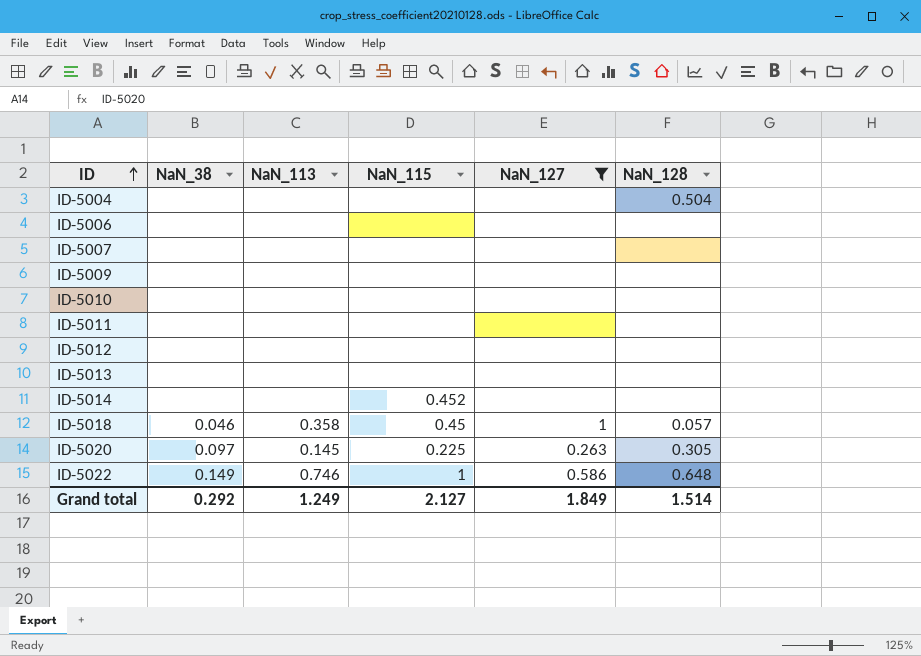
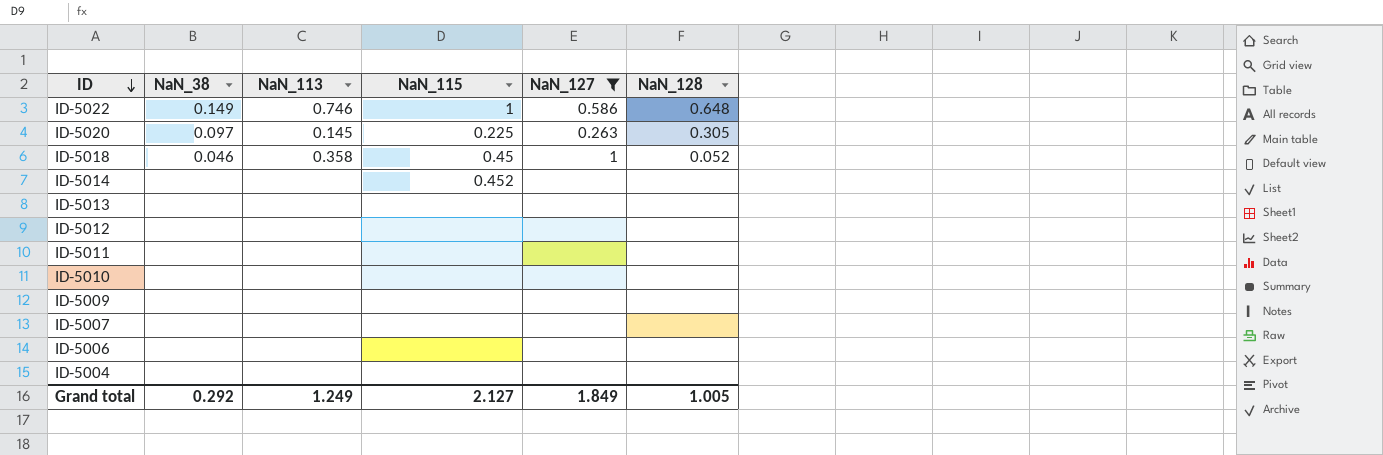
row order: ID ascending -> ID descending
ID-5018 | NaN_128: 0.057 -> 0.052
ID-5004 | NaN_128: 0.504 -> none
Grand total | NaN_128: 1.514 -> 1.005

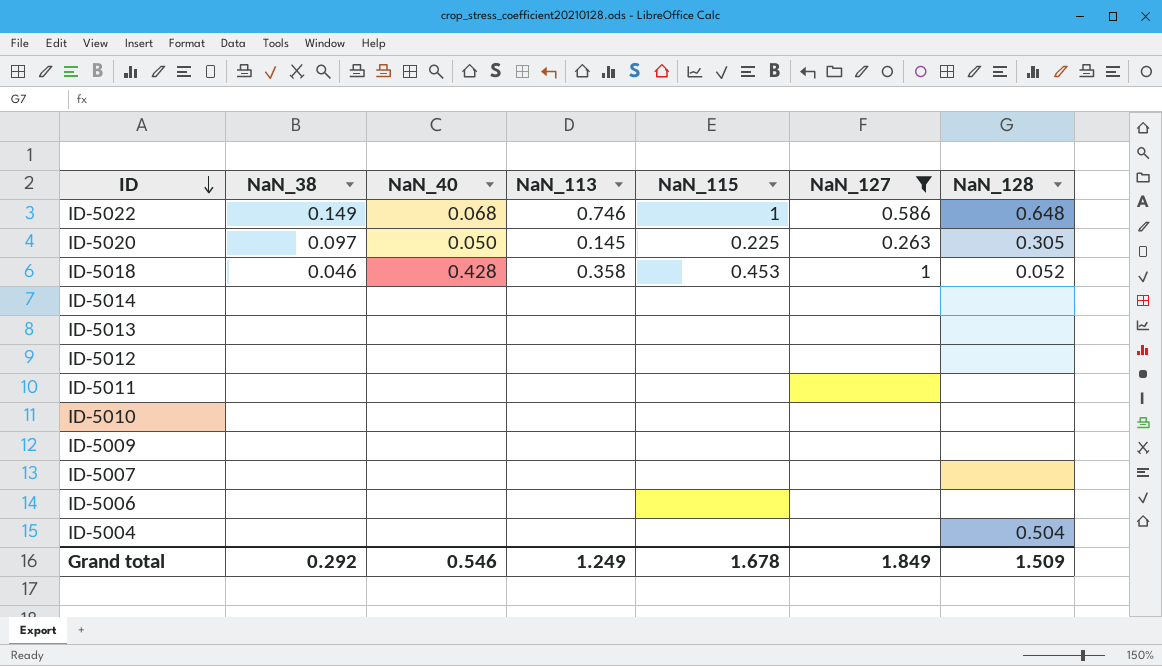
column NaN_40 | position: none -> 3
ID-5018 | NaN_115: 0.45 -> 0.453
ID-5014 | NaN_115: 0.452 -> none
ID-5004 | NaN_128: none -> 0.504
Grand total | NaN_115: 2.127 -> 1.678
Grand total | NaN_128: 1.005 -> 1.509

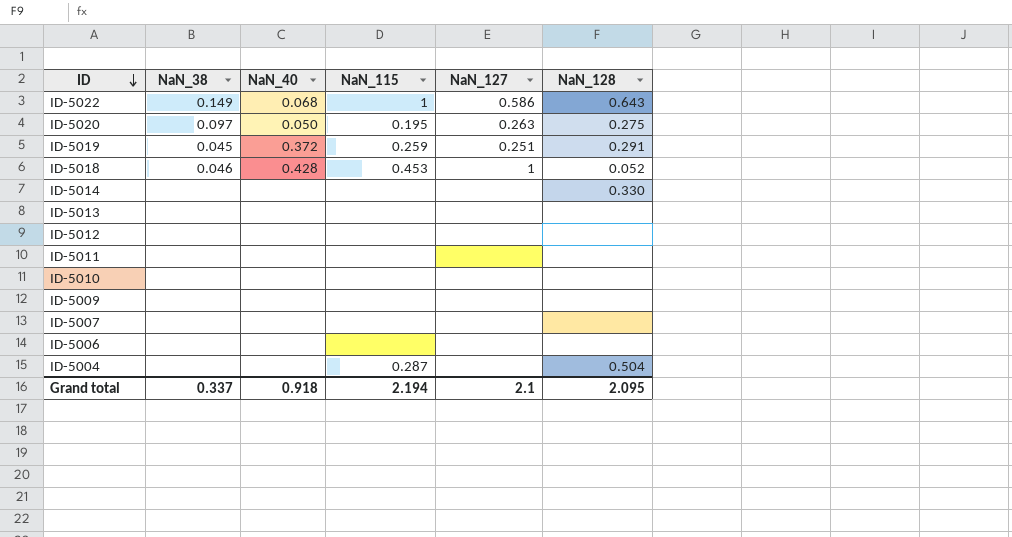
filter: NaN_127 != 0.251 -> none
column NaN_113 | position: 4 -> none
ID-5022 | NaN_128: 0.648 -> 0.643
ID-5020 | NaN_115: 0.225 -> 0.195
ID-5020 | NaN_128: 0.305 -> 0.275
ID-5014 | NaN_128: none -> 0.330
ID-5004 | NaN_115: none -> 0.287
Grand total | NaN_38: 0.292 -> 0.337
Grand total | NaN_40: 0.546 -> 0.918
Grand total | NaN_115: 1.678 -> 2.194
Grand total | NaN_127: 1.849 -> 2.1
Grand total | NaN_128: 1.509 -> 2.095

